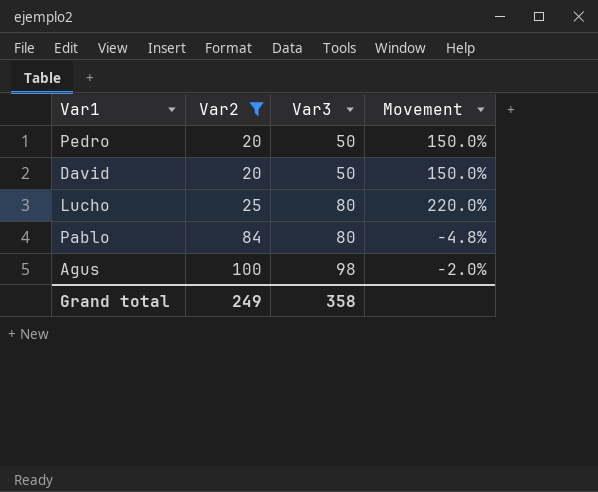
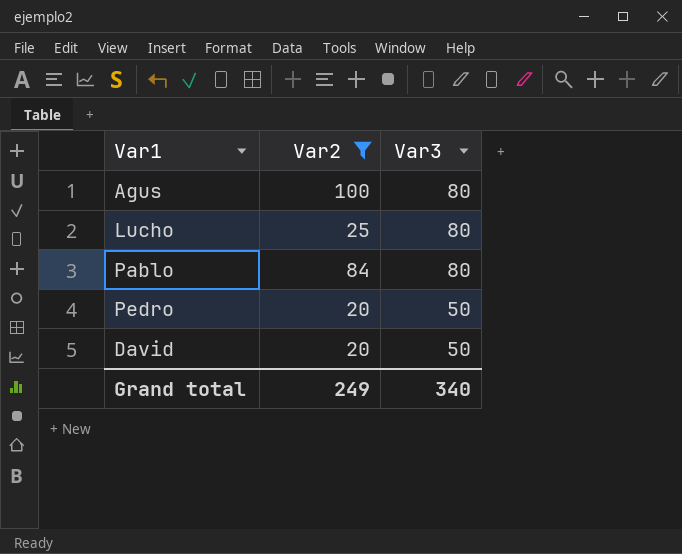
row order: Var2 ascending -> Var3 descending
column Movement | formula: ([Var3] - [Var2]) / [Var2] -> none
Agus | Var3: 98 -> 80
Grand total | Var3: 358 -> 340

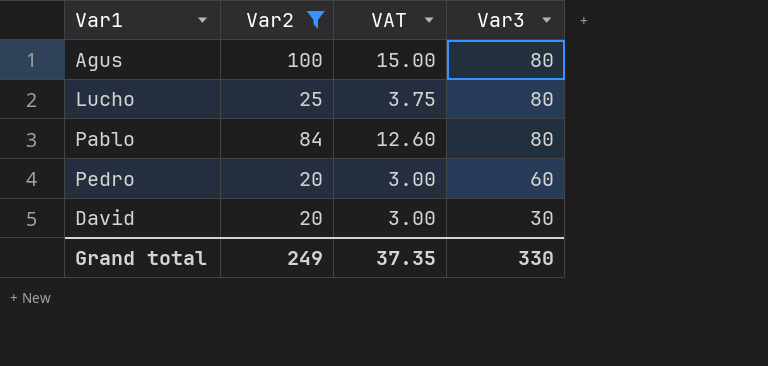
column VAT | formula: none -> [Var2] * 0.15
Pedro | Var3: 50 -> 60
David | Var3: 50 -> 30
Grand total | Var3: 340 -> 330

